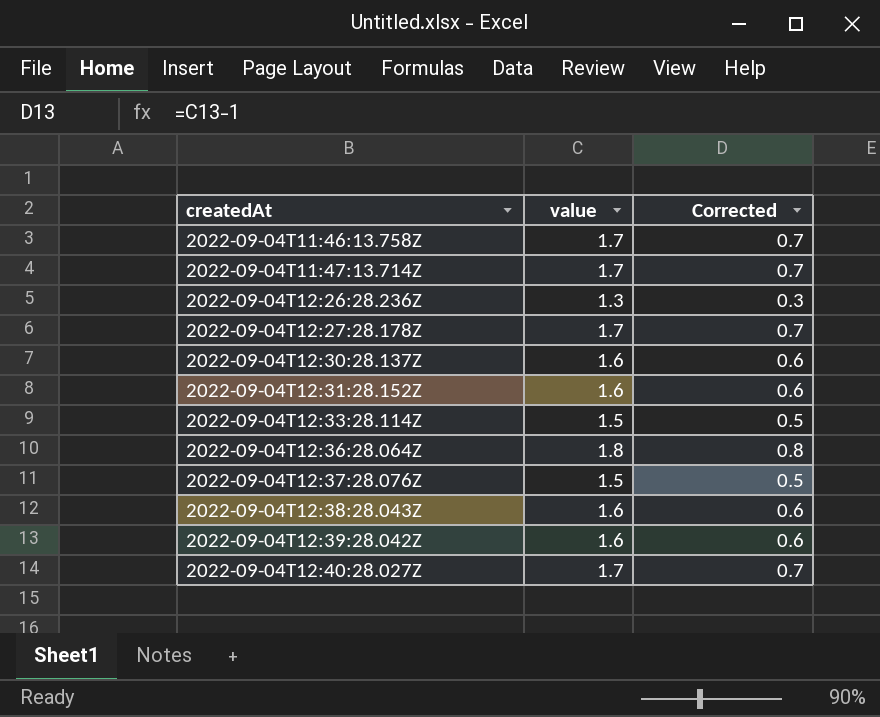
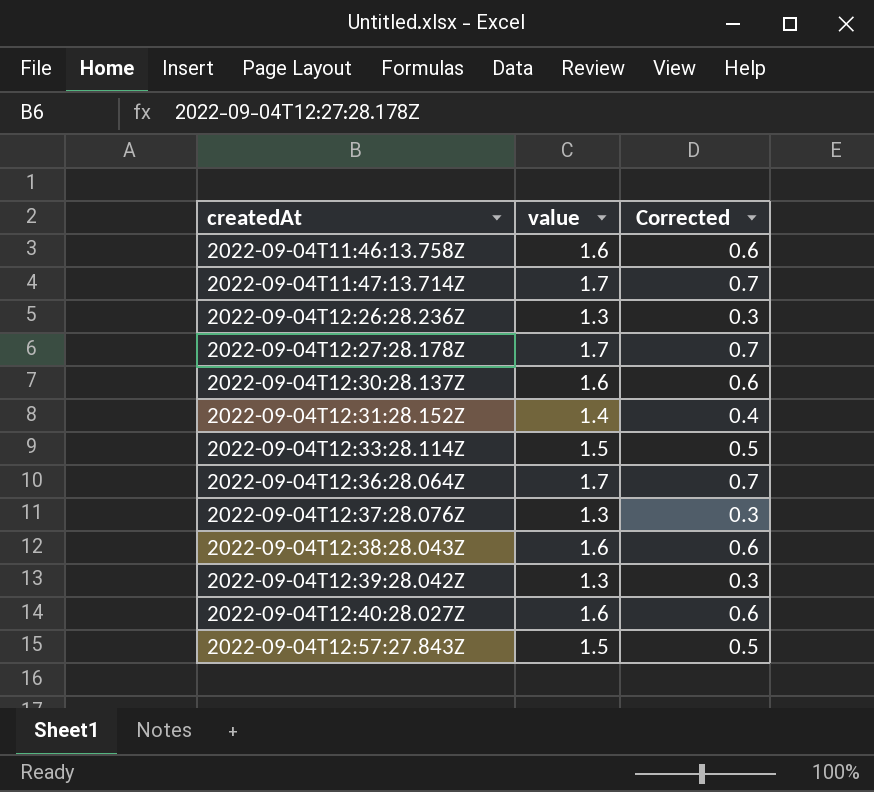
2022-09-04T11:46:13.758Z | value: 1.7 -> 1.6
2022-09-04T11:46:13.758Z | Corrected: 0.7 -> 0.6
2022-09-04T12:31:28.152Z | value: 1.6 -> 1.4
2022-09-04T12:31:28.152Z | Corrected: 0.6 -> 0.4
2022-09-04T12:36:28.064Z | value: 1.8 -> 1.7
2022-09-04T12:36:28.064Z | Corrected: 0.8 -> 0.7
2022-09-04T12:37:28.076Z | value: 1.5 -> 1.3
2022-09-04T12:37:28.076Z | Corrected: 0.5 -> 0.3
2022-09-04T12:39:28.042Z | value: 1.6 -> 1.3
2022-09-04T12:39:28.042Z | Corrected: 0.6 -> 0.3
2022-09-04T12:40:28.027Z | value: 1.7 -> 1.6
2022-09-04T12:40:28.027Z | Corrected: 0.7 -> 0.6
row 2022-09-04T12:57:27.843Z: none -> 1.5 | 0.5

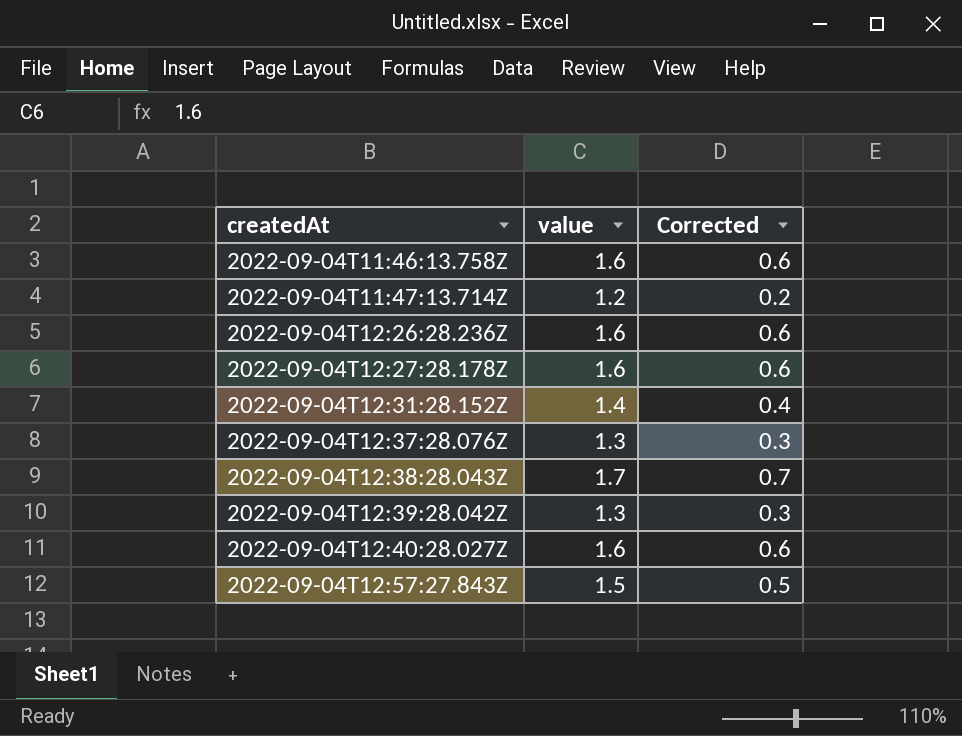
row 2022-09-04T12:30:28.137Z: 1.6 | 0.6 -> none
row 2022-09-04T12:33:28.114Z: 1.5 | 0.5 -> none
row 2022-09-04T12:36:28.064Z: 1.7 | 0.7 -> none
2022-09-04T11:47:13.714Z | value: 1.7 -> 1.2
2022-09-04T11:47:13.714Z | Corrected: 0.7 -> 0.2
2022-09-04T12:26:28.236Z | value: 1.3 -> 1.6
2022-09-04T12:26:28.236Z | Corrected: 0.3 -> 0.6
2022-09-04T12:27:28.178Z | value: 1.7 -> 1.6
2022-09-04T12:27:28.178Z | Corrected: 0.7 -> 0.6
2022-09-04T12:38:28.043Z | value: 1.6 -> 1.7
2022-09-04T12:38:28.043Z | Corrected: 0.6 -> 0.7

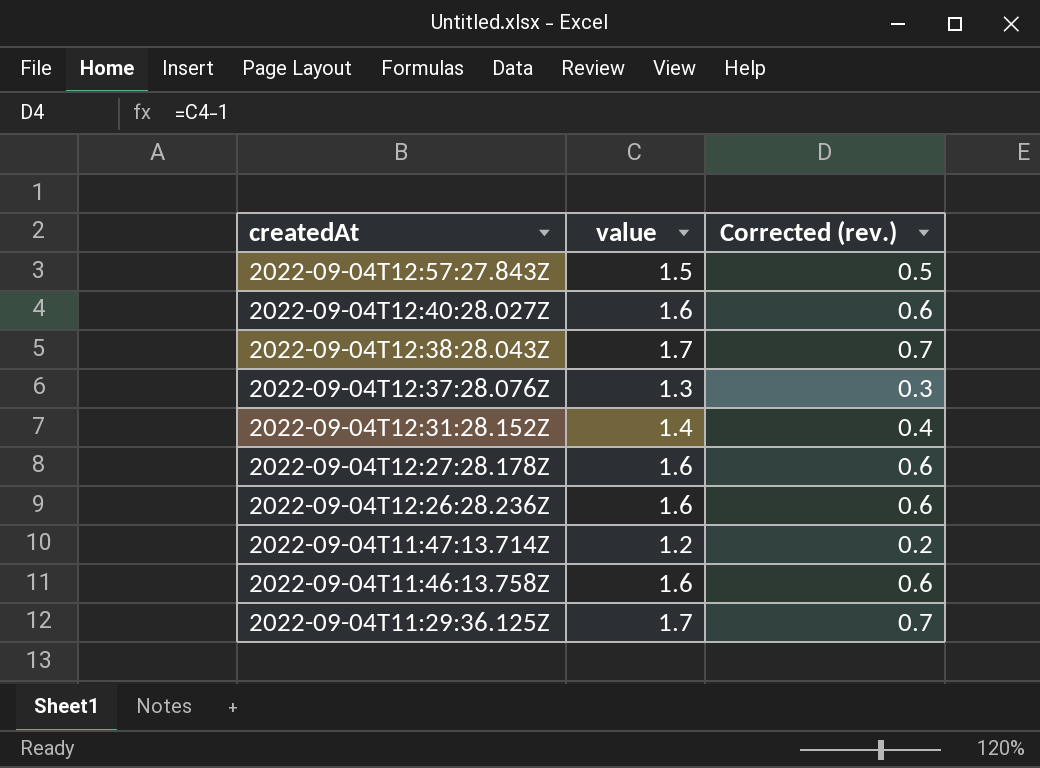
row order: createdAt ascending -> createdAt descending
column name: Corrected -> Corrected (rev.)
row 2022-09-04T12:39:28.042Z: 1.3 | 0.3 -> none
row 2022-09-04T11:29:36.125Z: none -> 1.7 | 0.7

